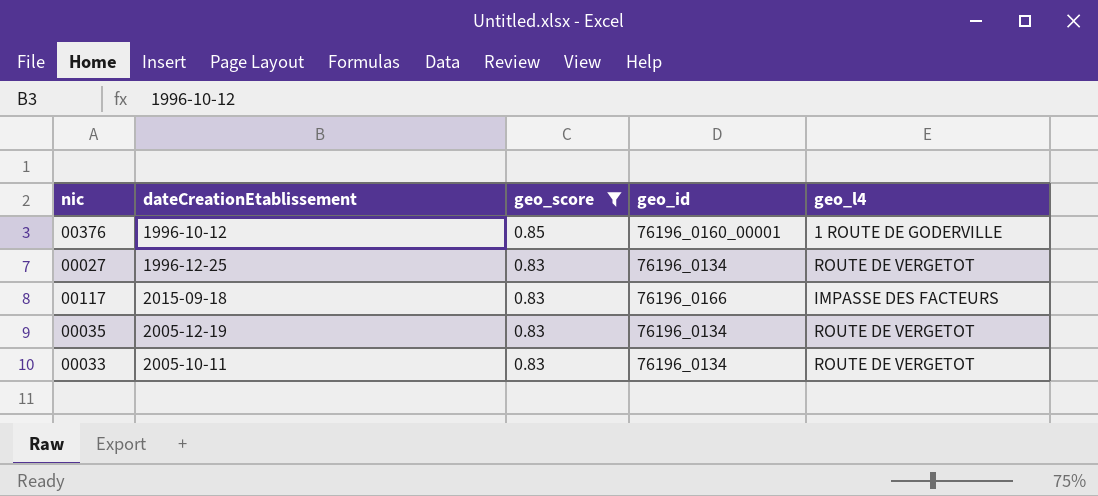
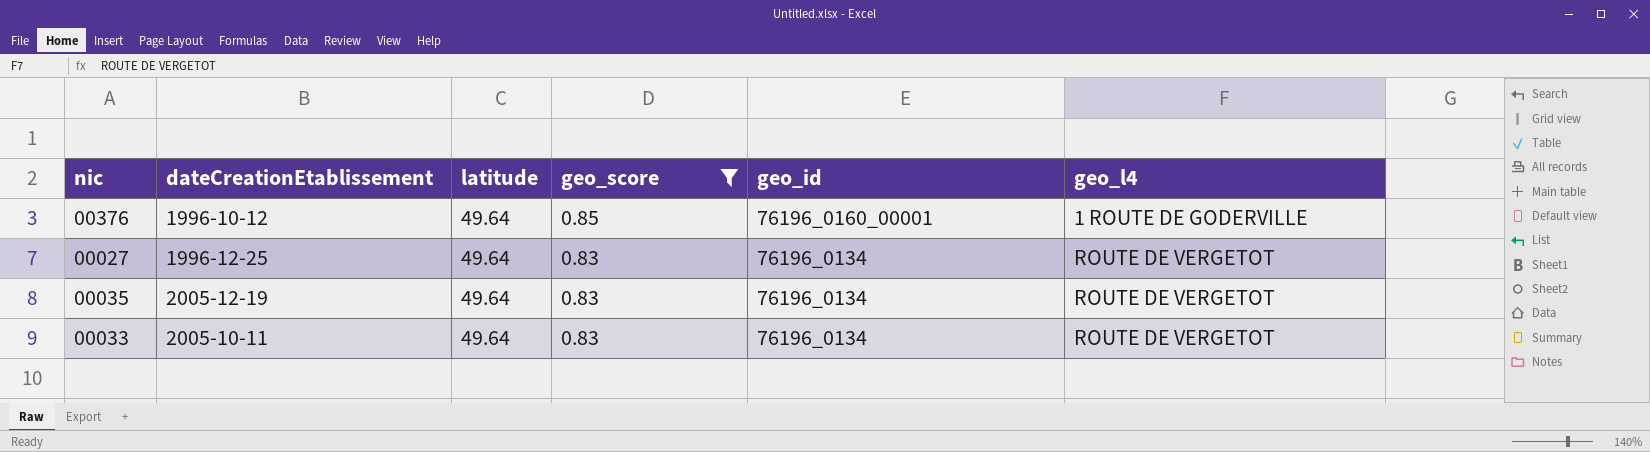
column latitude | position: none -> 3
row 00117: 2015-09-18 | 0.83 | 76196_0166 | IMPASSE DES FACTEURS -> none

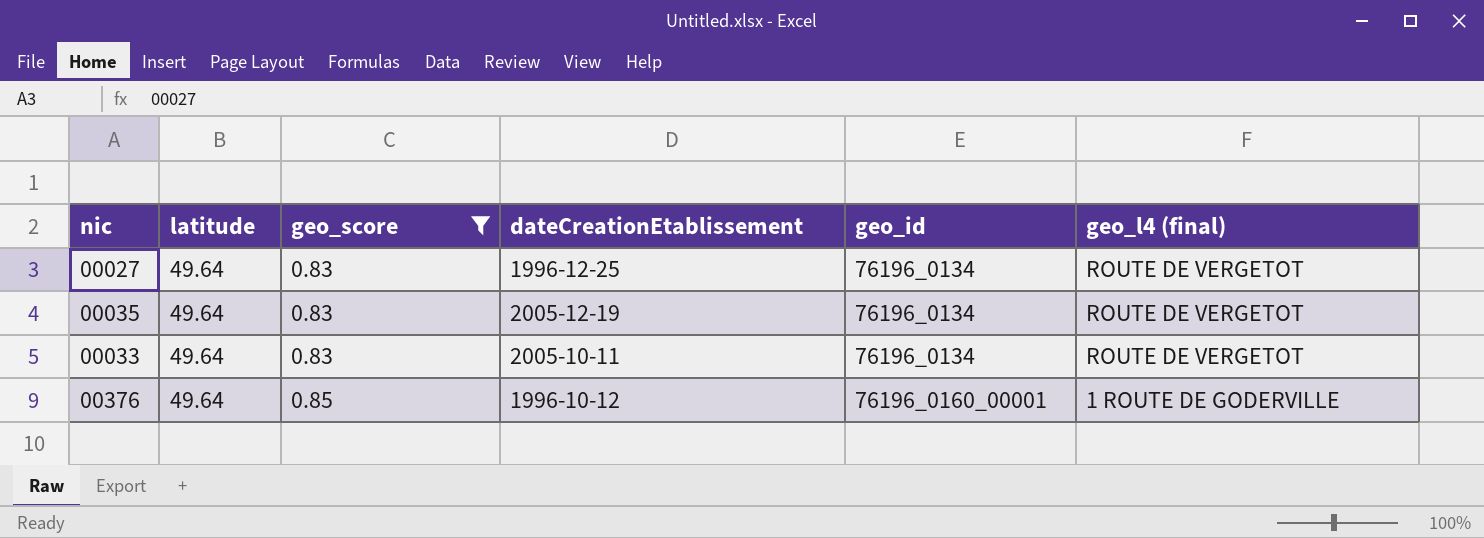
row order: geo_score descending -> geo_score ascending
column dateCreationEtablissement | position: 2 -> 4
column name: geo_l4 -> geo_l4 (final)

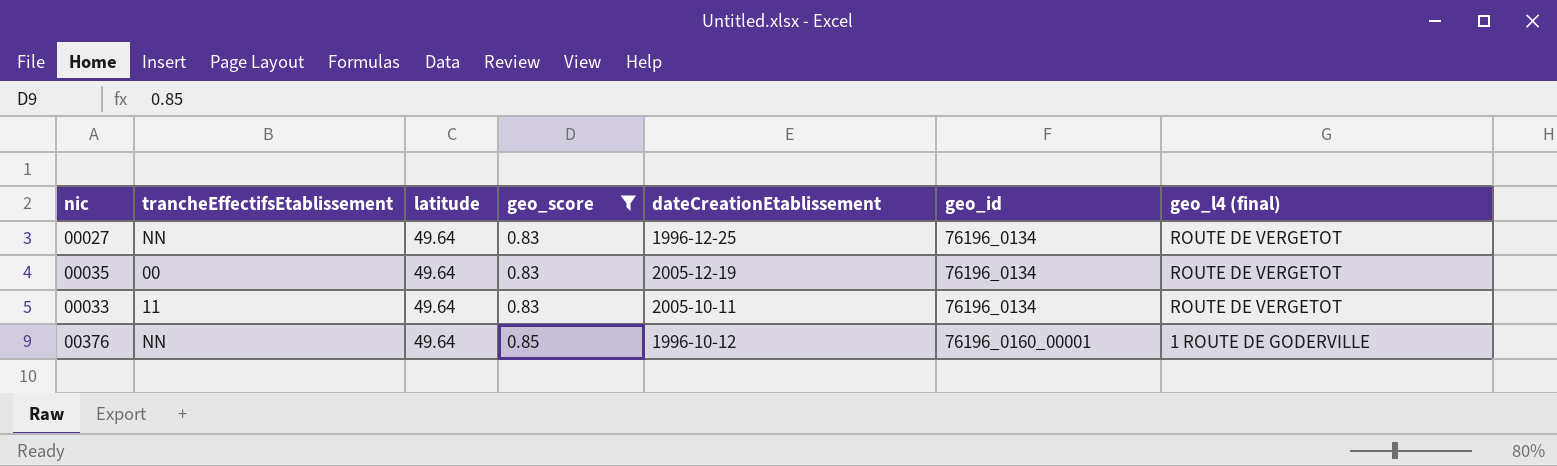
column trancheEffectifsEtablissement | position: none -> 2

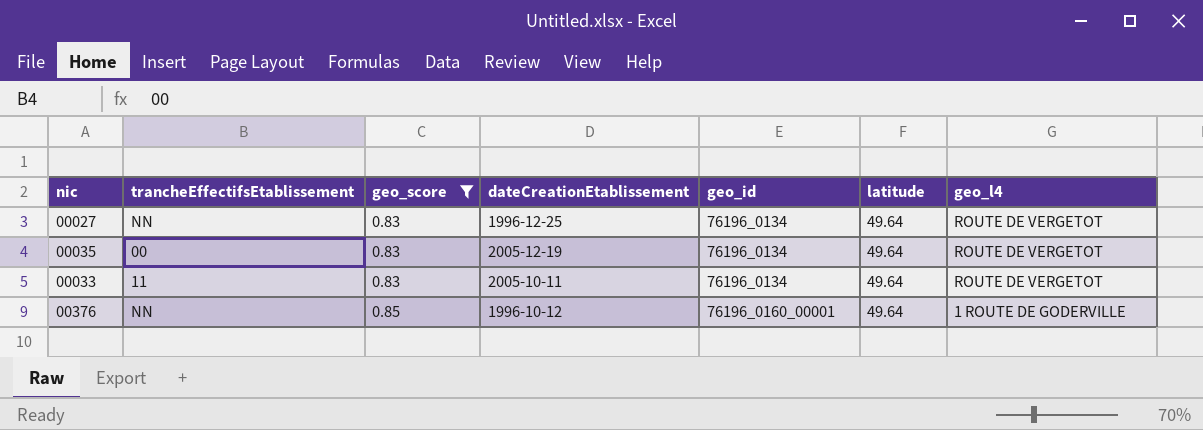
column latitude | position: 3 -> 6
column name: geo_l4 (final) -> geo_l4

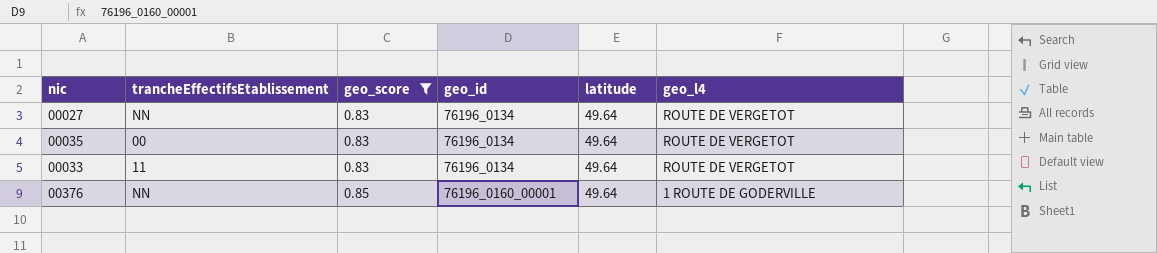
column dateCreationEtablissement | position: 4 -> none

